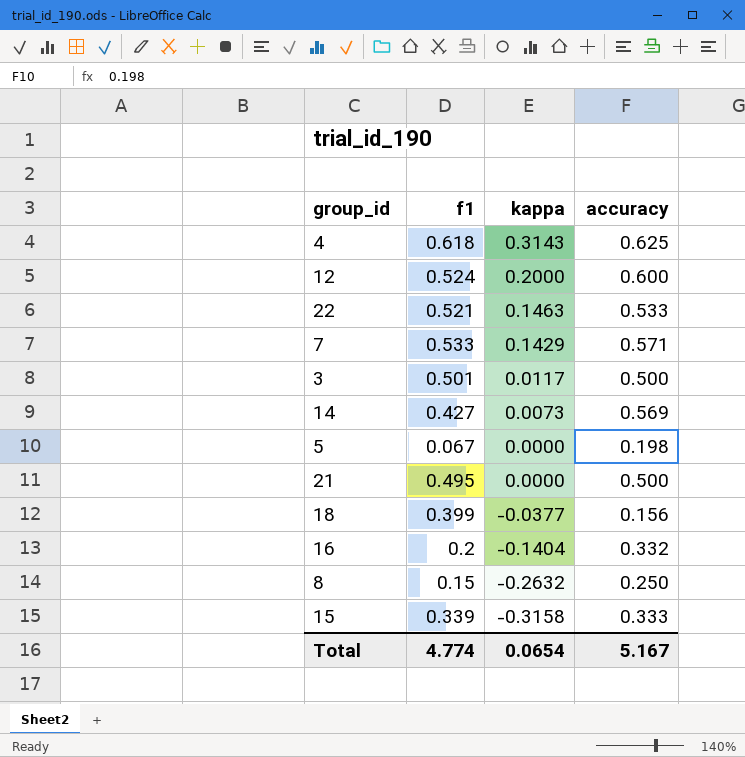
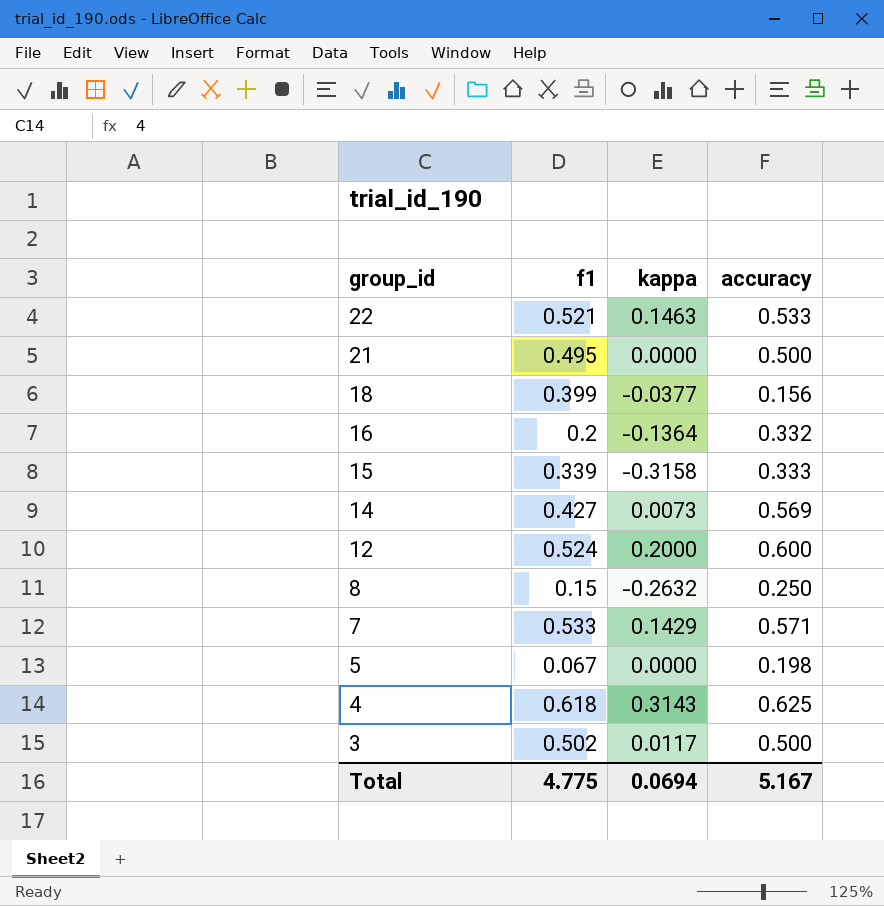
row order: kappa descending -> group_id descending
16 | kappa: -0.1404 -> -0.1364
3 | f1: 0.501 -> 0.502
Total | f1: 4.774 -> 4.775
Total | kappa: 0.0654 -> 0.0694

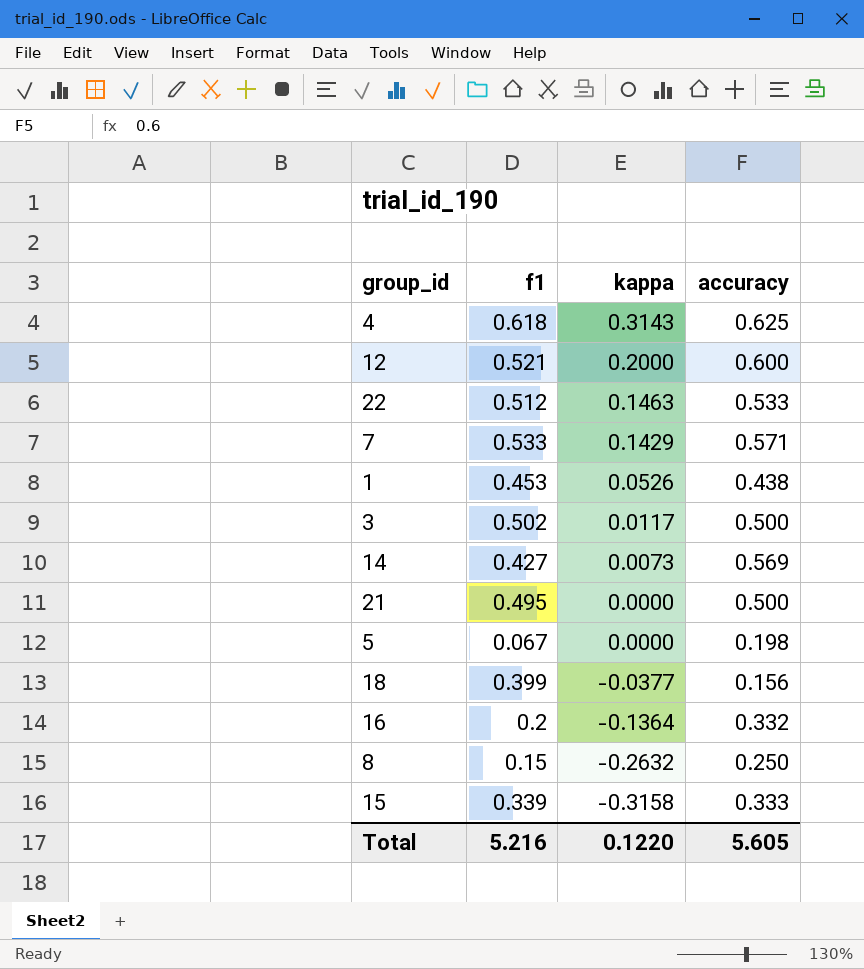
row order: group_id descending -> kappa descending
12 | f1: 0.524 -> 0.521
22 | f1: 0.521 -> 0.512
row 1: none -> 0.453 | 0.0526 | 0.438
Total | f1: 4.775 -> 5.216
Total | kappa: 0.0694 -> 0.1220
Total | accuracy: 5.167 -> 5.605

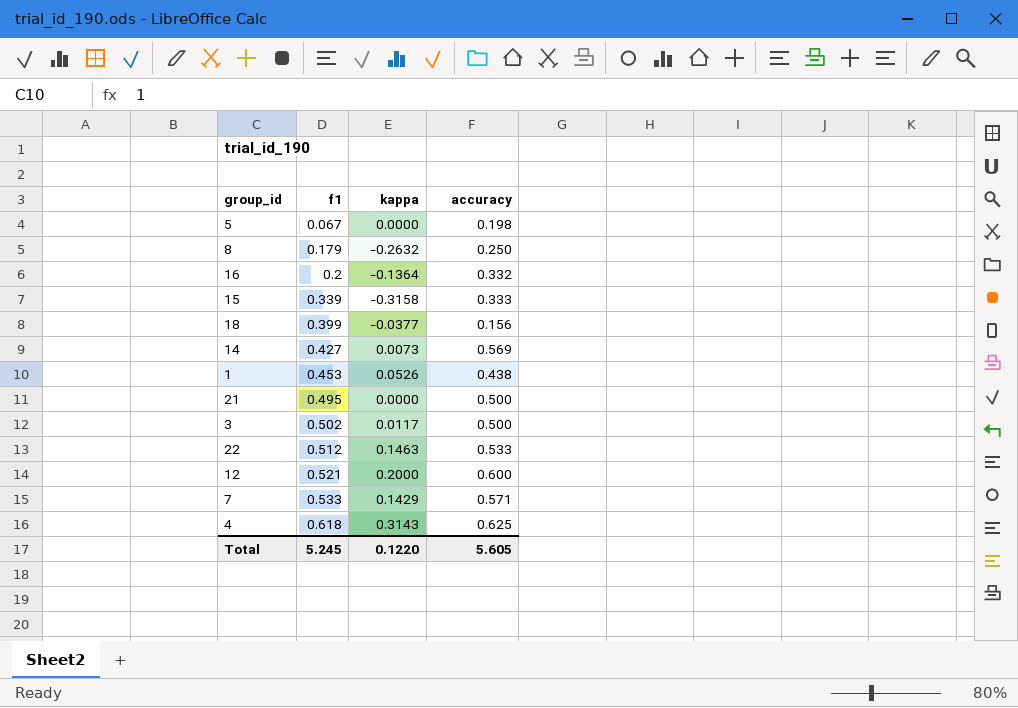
row order: kappa descending -> f1 ascending
8 | f1: 0.15 -> 0.179
Total | f1: 5.216 -> 5.245

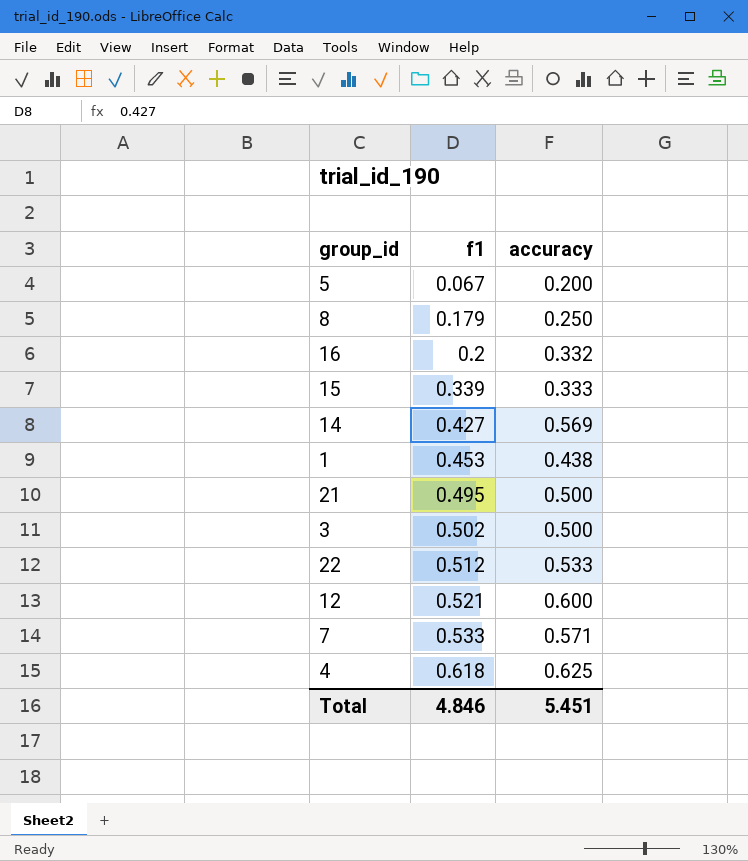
column kappa | position: 3 -> none
row 18: 0.399 | -0.0377 | 0.156 -> none
5 | accuracy: 0.198 -> 0.200
Total | f1: 5.245 -> 4.846
Total | accuracy: 5.605 -> 5.451

